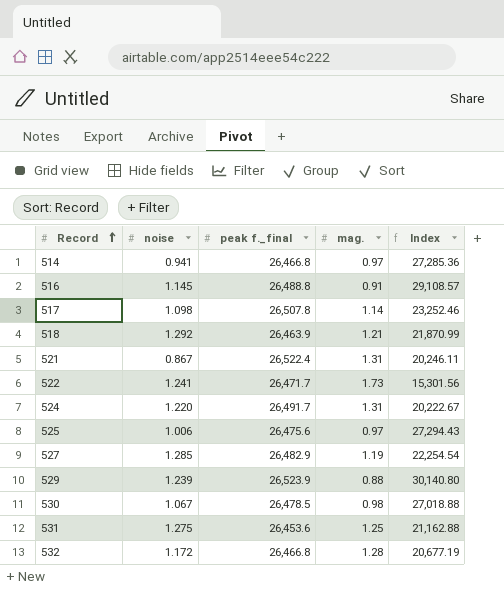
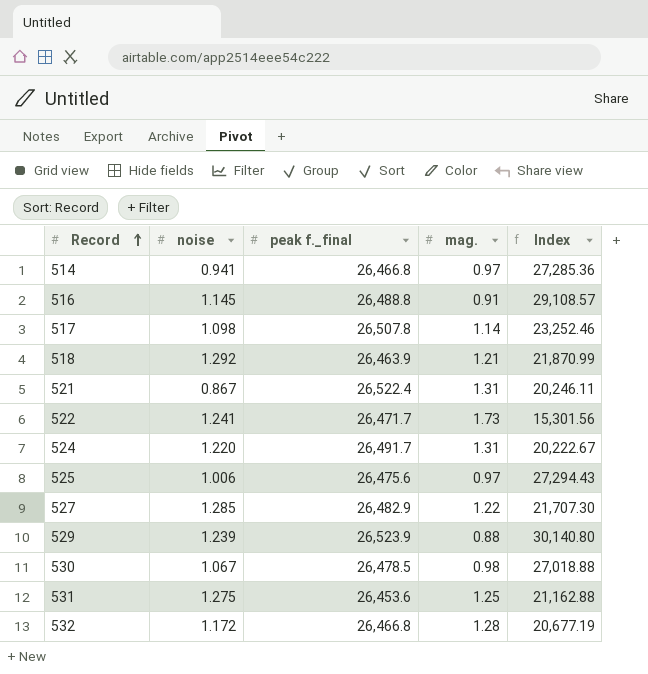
527 | mag.: 1.19 -> 1.22
527 | Index: 22,254.54 -> 21,707.30

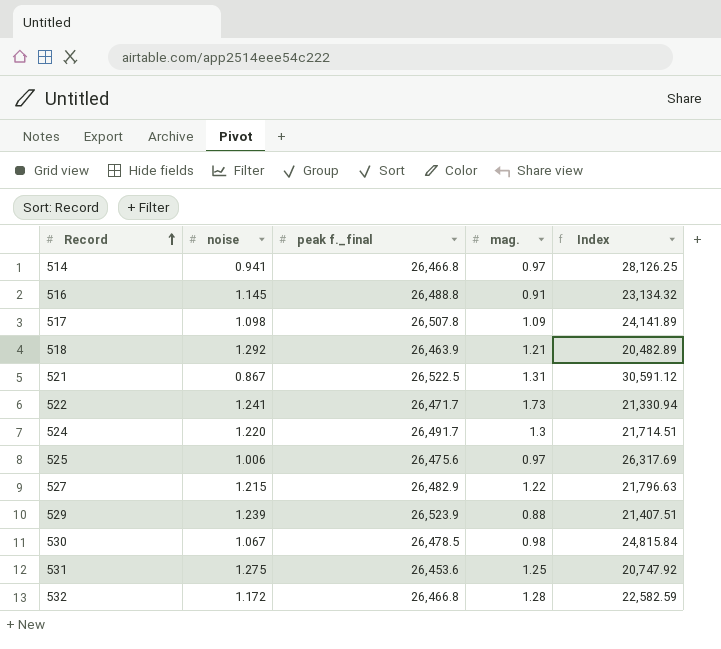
column Index | formula: [peak f._final] / [mag.] -> [peak f._final] / [noise]
517 | mag.: 1.14 -> 1.09
521 | peak f._final: 26,522.4 -> 26,522.5
524 | mag.: 1.31 -> 1.3
527 | noise: 1.285 -> 1.215

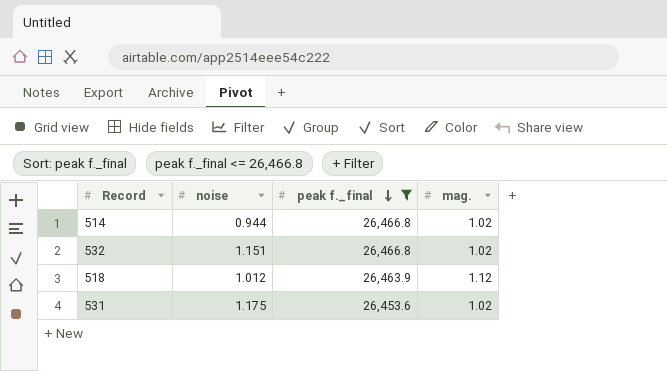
filter: none -> peak f._final <= 26,466.8
row order: Record ascending -> peak f._final descending
column Index | formula: [peak f._final] / [noise] -> none
514 | noise: 0.941 -> 0.944
514 | mag.: 0.97 -> 1.02
532 | noise: 1.172 -> 1.151
532 | mag.: 1.28 -> 1.02
518 | noise: 1.292 -> 1.012
518 | mag.: 1.21 -> 1.12
531 | noise: 1.275 -> 1.175
531 | mag.: 1.25 -> 1.02

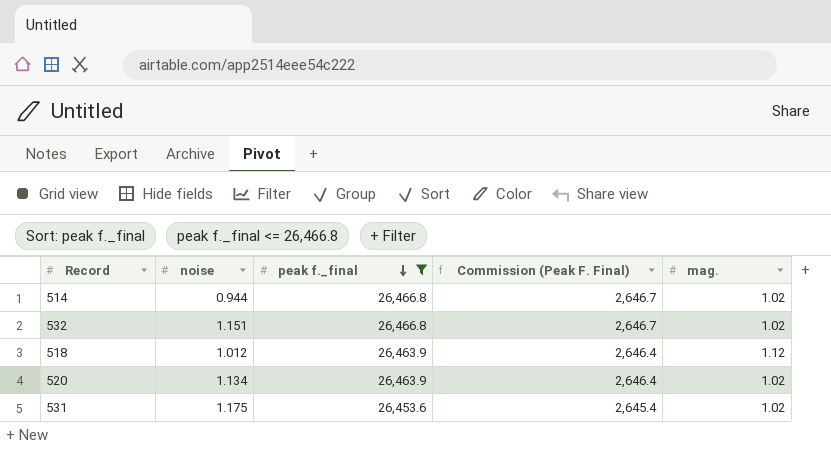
column Commission (Peak F. Final) | formula: none -> [peak f._final] * 0.1
row 520: none -> 1.134 | 26,463.9 | 2,646.4 | 1.02

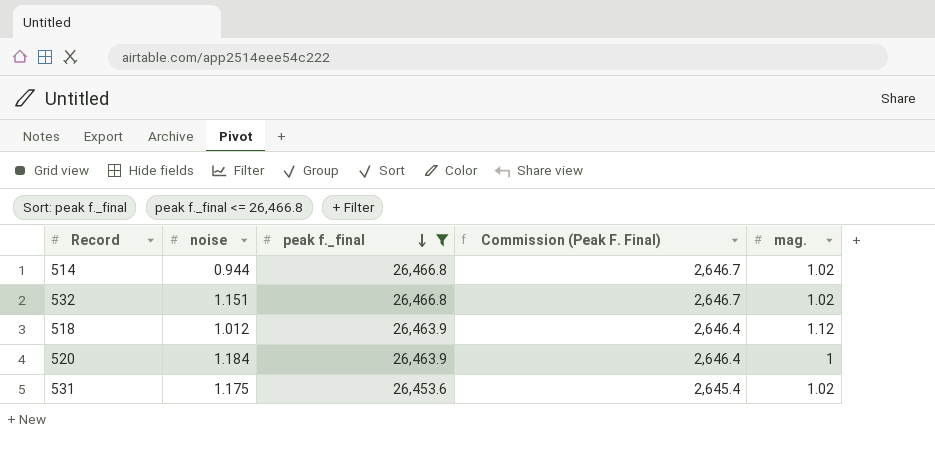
520 | noise: 1.134 -> 1.184
520 | mag.: 1.02 -> 1

